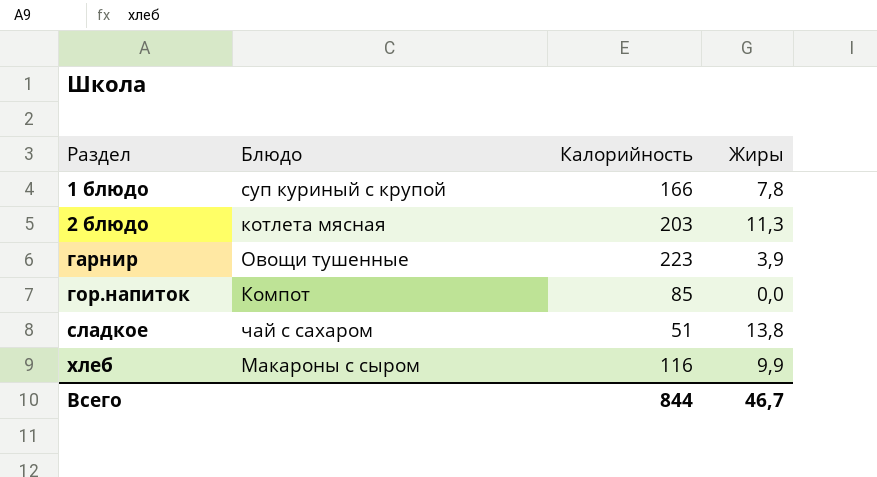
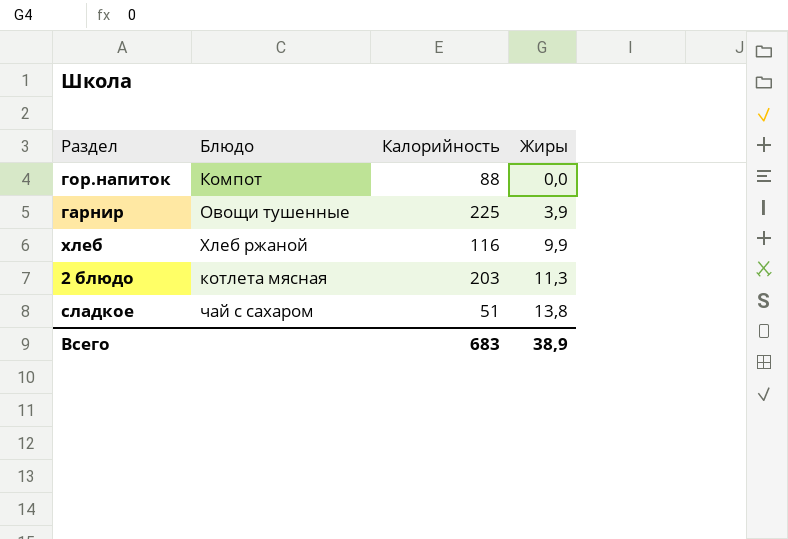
row order: Раздел ascending -> Жиры ascending
row 1 блюдо: суп куриный с крупой | 166 | 7,8 -> none
гор.напиток | Калорийность: 85 -> 88
гарнир | Калорийность: 223 -> 225
хлеб | Блюдо: Макароны с сыром -> Хлеб ржаной
Всего | Калорийность: 844 -> 683
Всего | Жиры: 46,7 -> 38,9

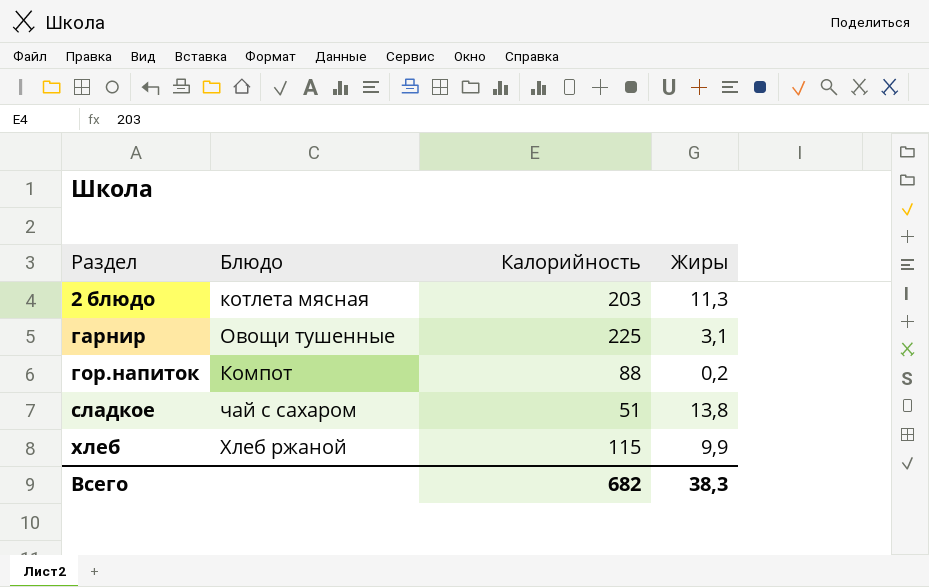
row order: Жиры ascending -> Раздел ascending
гарнир | Жиры: 3,9 -> 3,1
гор.напиток | Жиры: 0,0 -> 0,2
хлеб | Калорийность: 116 -> 115
Всего | Калорийность: 683 -> 682
Всего | Жиры: 38,9 -> 38,3

